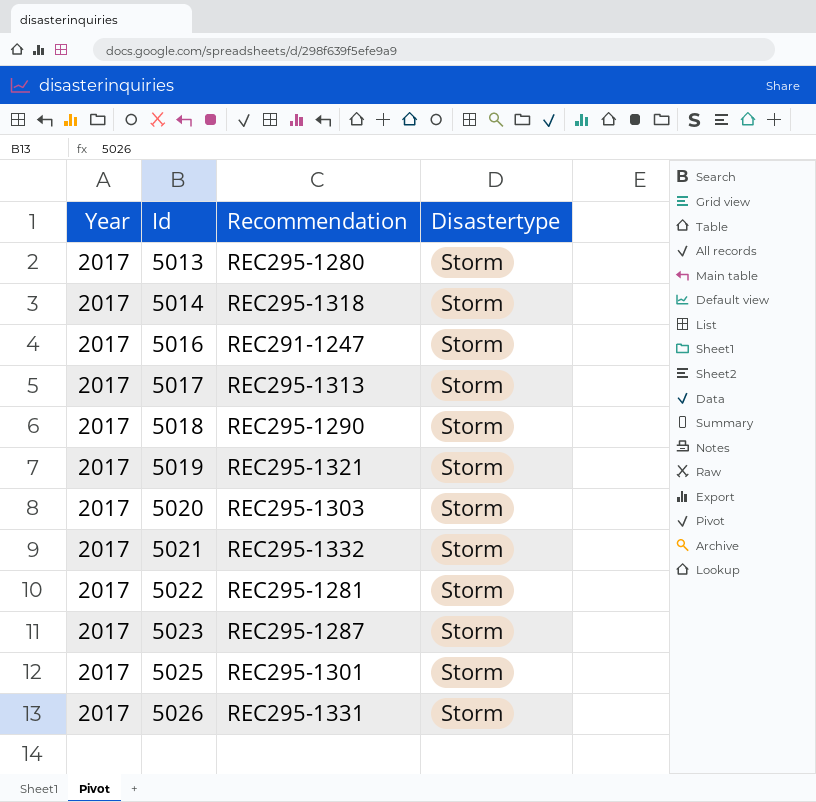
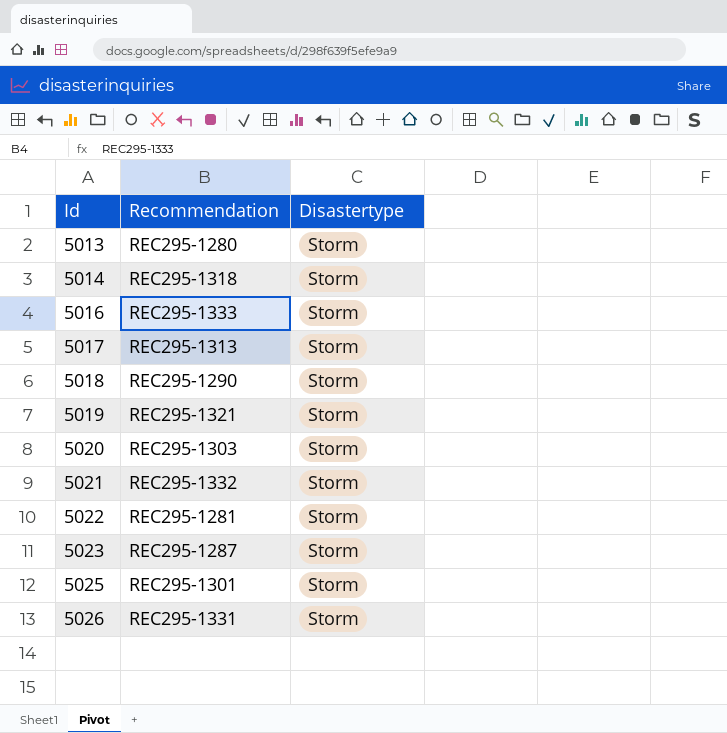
column Year | position: 1 -> none
5016 | Recommendation: REC291-1247 -> REC295-1333

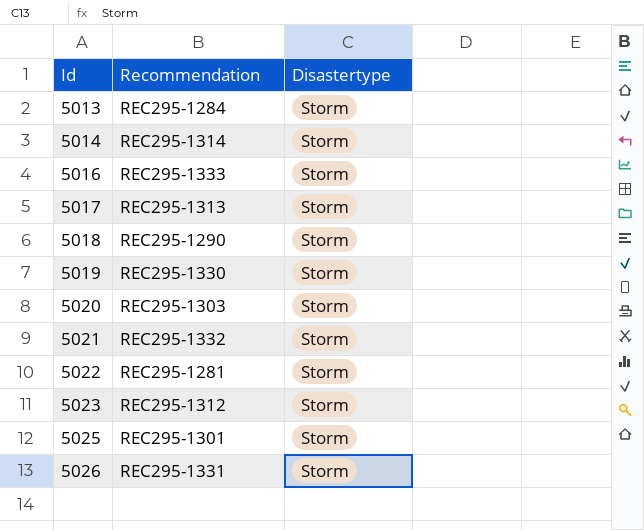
5013 | Recommendation: REC295-1280 -> REC295-1284
5014 | Recommendation: REC295-1318 -> REC295-1314
5019 | Recommendation: REC295-1321 -> REC295-1330
5023 | Recommendation: REC295-1287 -> REC295-1312

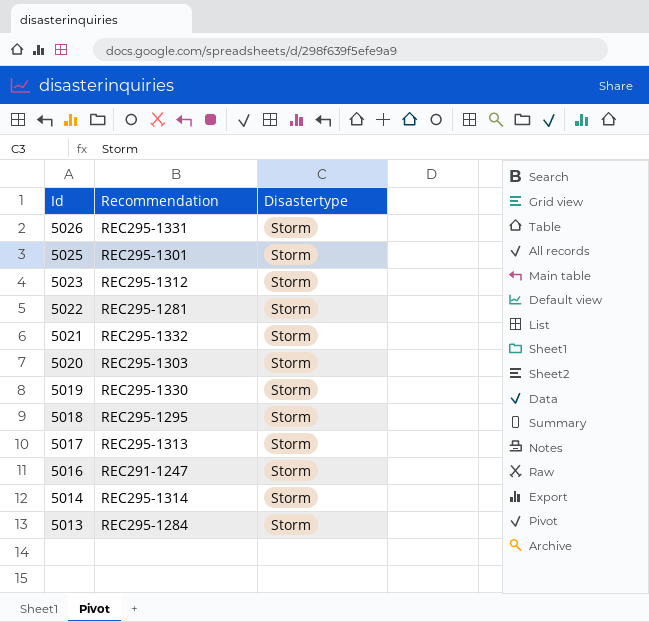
row order: Id ascending -> Id descending
5018 | Recommendation: REC295-1290 -> REC295-1295
5016 | Recommendation: REC295-1333 -> REC291-1247

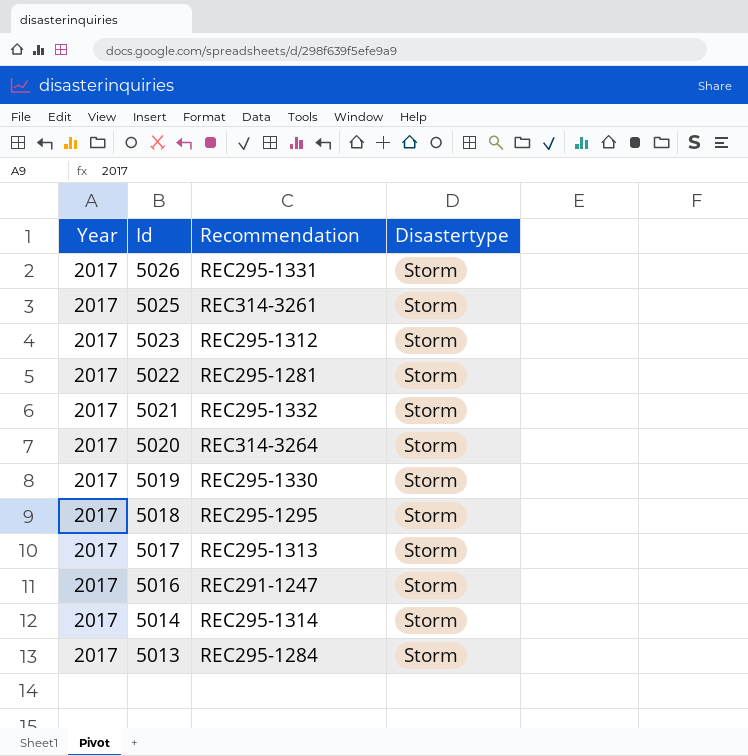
column Year | position: none -> 1
5025 | Recommendation: REC295-1301 -> REC314-3261
5020 | Recommendation: REC295-1303 -> REC314-3264

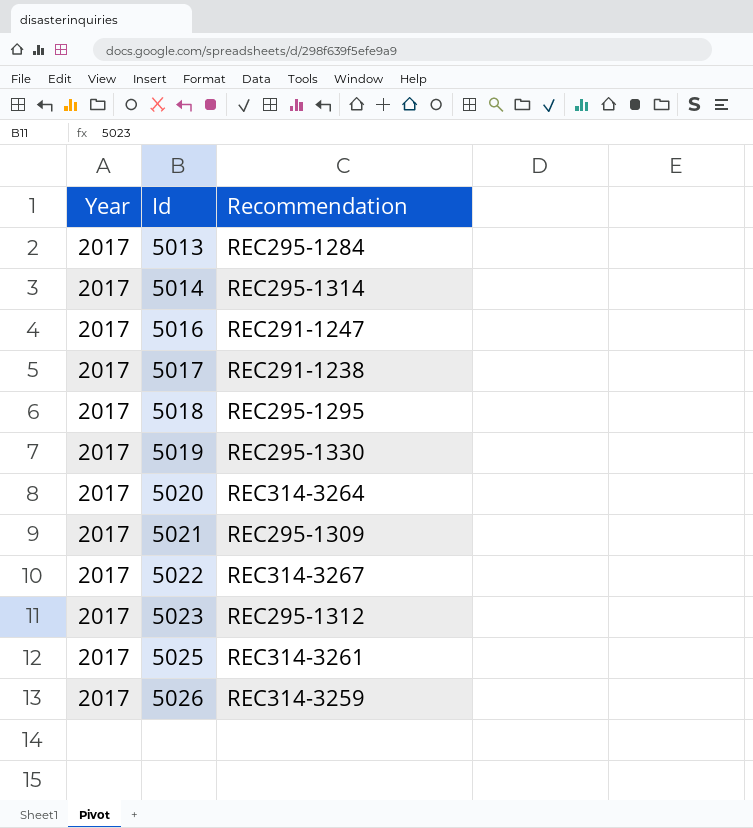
row order: Id descending -> Id ascending
column Disastertype | position: 4 -> none
5017 | Recommendation: REC295-1313 -> REC291-1238
5021 | Recommendation: REC295-1332 -> REC295-1309
5022 | Recommendation: REC295-1281 -> REC314-3267
5026 | Recommendation: REC295-1331 -> REC314-3259

